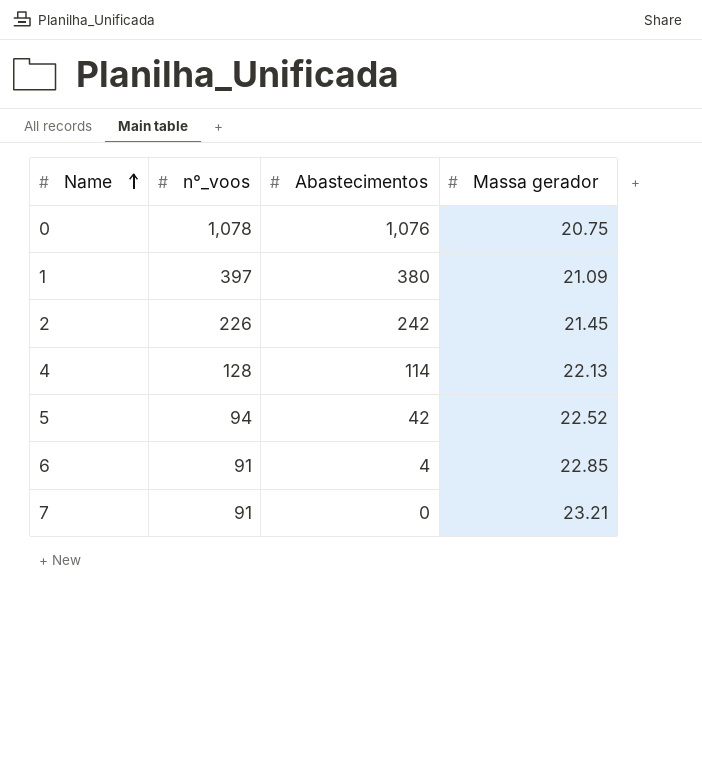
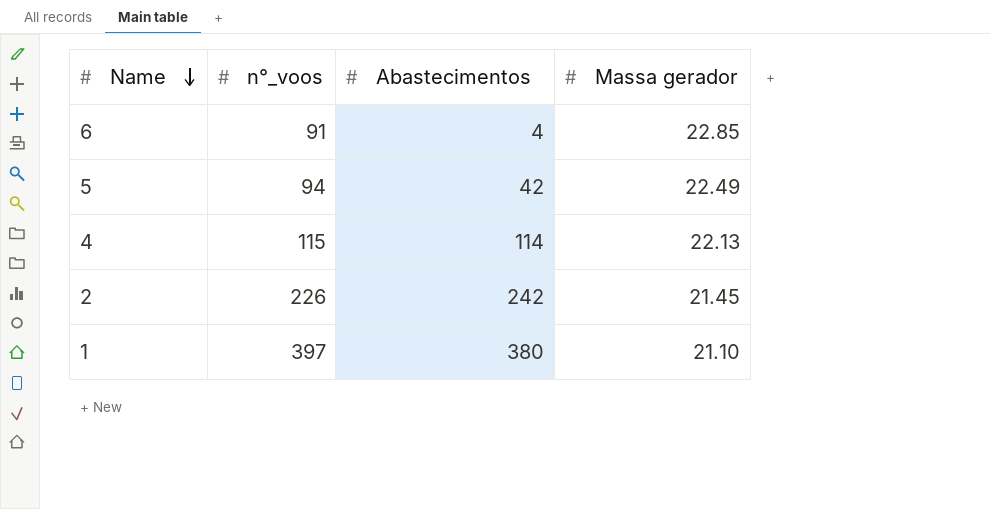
row order: Name ascending -> Name descending
row 0: 1,078 | 1,076 | 20.75 -> none
row 7: 91 | 0 | 23.21 -> none
5 | Massa gerador: 22.52 -> 22.49
4 | n°_voos: 128 -> 115
1 | Massa gerador: 21.09 -> 21.10

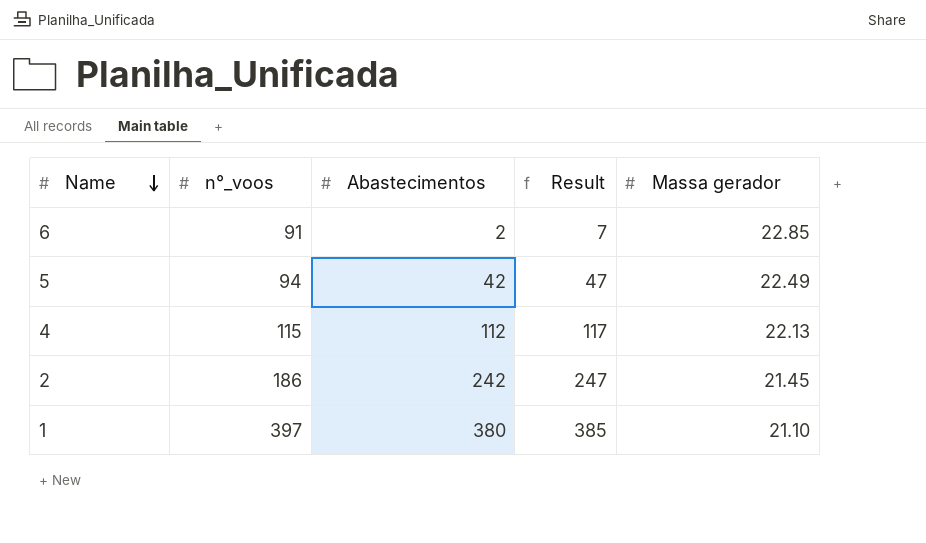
column Result | formula: none -> [Abastecimentos] + 5
6 | Abastecimentos: 4 -> 2
4 | Abastecimentos: 114 -> 112
2 | n°_voos: 226 -> 186

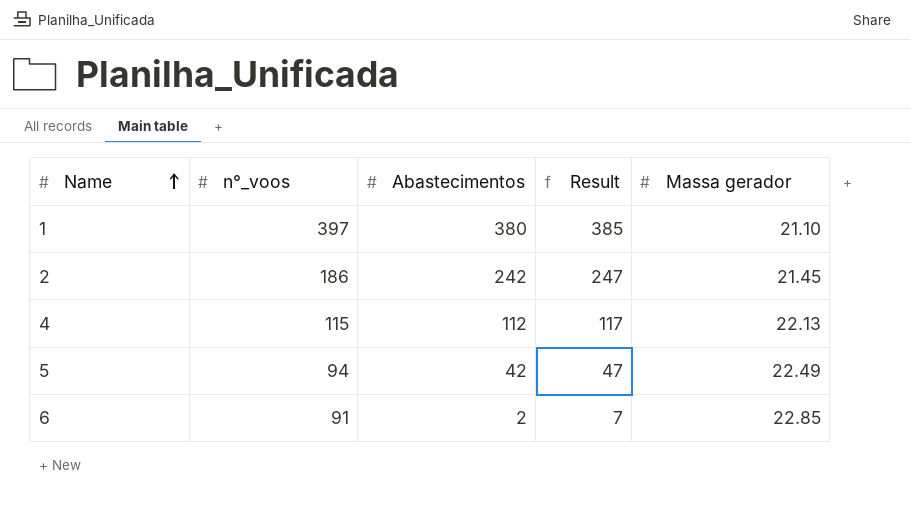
row order: Name descending -> Name ascending

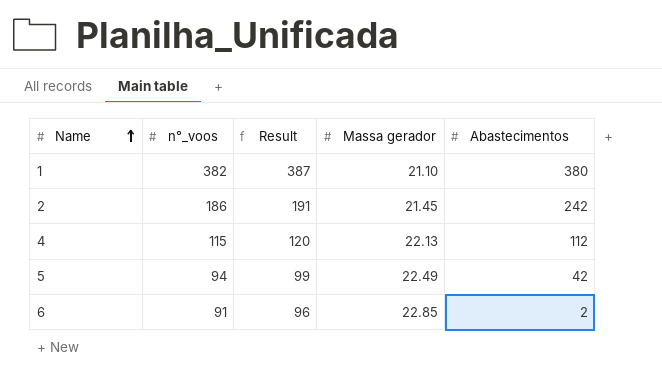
column Result | formula: [Abastecimentos] + 5 -> [n°_voos] + 5
column Abastecimentos | position: 3 -> 5
1 | n°_voos: 397 -> 382

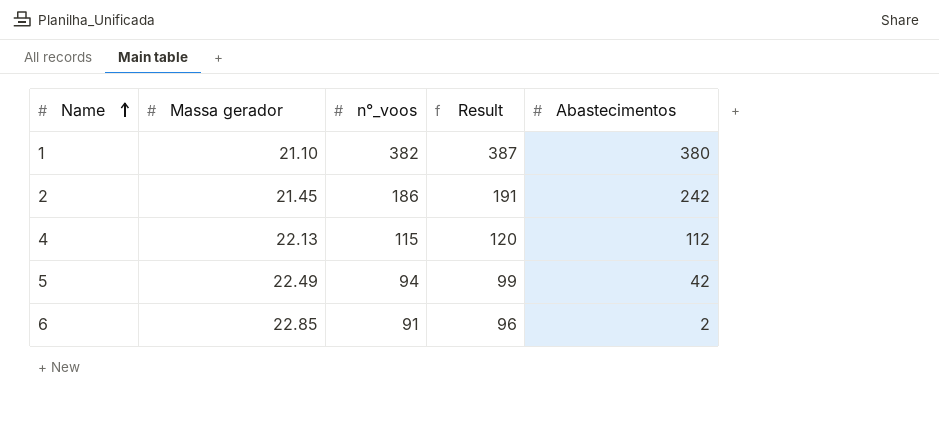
column Massa gerador | position: 4 -> 2

